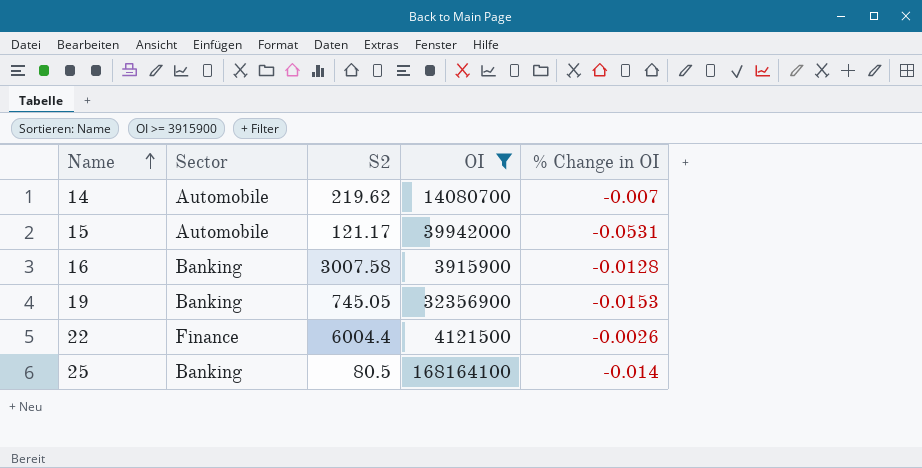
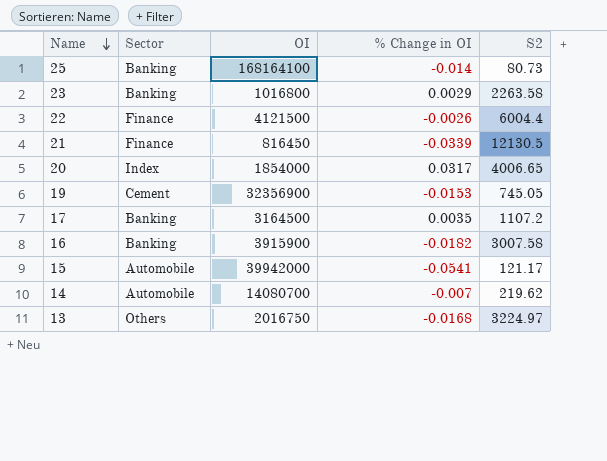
filter: OI >= 3915900 -> none
row order: Name ascending -> Name descending
column S2 | position: 3 -> 5
25 | S2: 80.5 -> 80.73
19 | Sector: Banking -> Cement
16 | % Change in OI: -0.0128 -> -0.0182
15 | % Change in OI: -0.0531 -> -0.0541

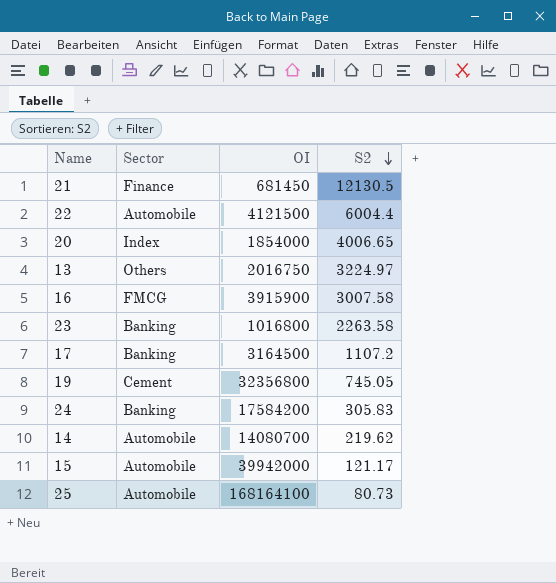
row order: Name descending -> S2 descending
column % Change in OI | position: 4 -> none
21 | OI: 816450 -> 681450
22 | Sector: Finance -> Automobile
16 | Sector: Banking -> FMCG
19 | OI: 32356900 -> 32356800
row 24: none -> Banking | 17584200 | 305.83
25 | Sector: Banking -> Automobile

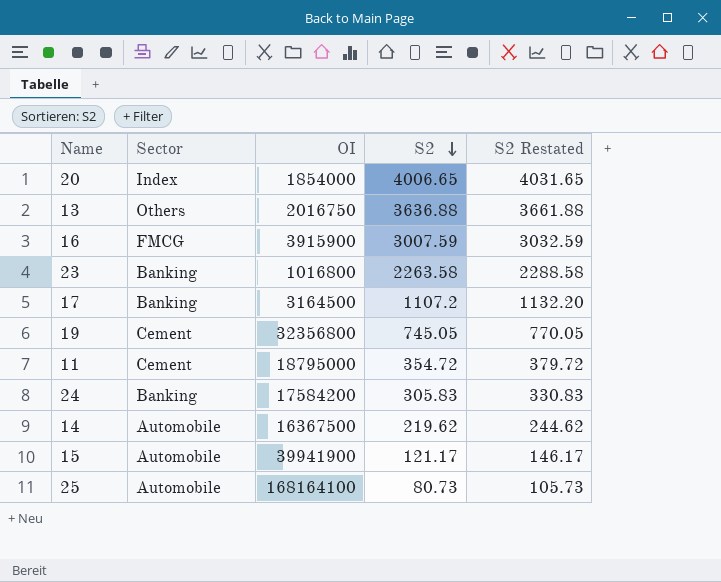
column S2 Restated | formula: none -> [S2] + 25
row 21: Finance | 681450 | 12130.5 -> none
row 22: Automobile | 4121500 | 6004.4 -> none
13 | S2: 3224.97 -> 3636.88
16 | S2: 3007.58 -> 3007.59
row 11: none -> Cement | 18795000 | 354.72 | 379.72
14 | OI: 14080700 -> 16367500
15 | OI: 39942000 -> 39941900

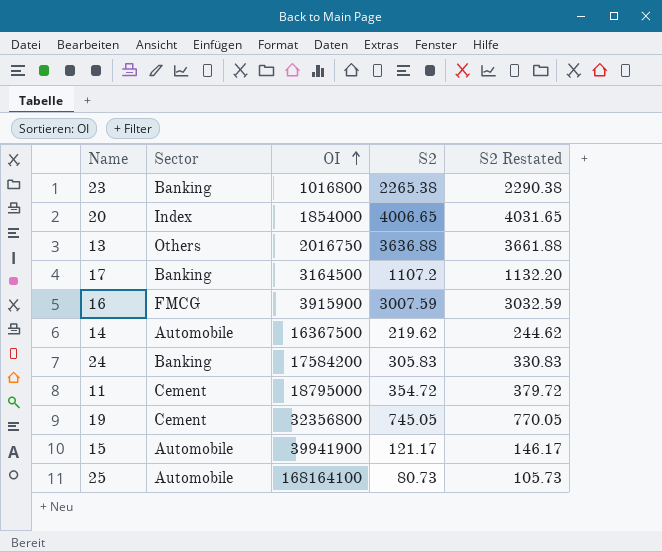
row order: S2 descending -> OI ascending
23 | S2: 2263.58 -> 2265.38
23 | S2 Restated: 2288.58 -> 2290.38

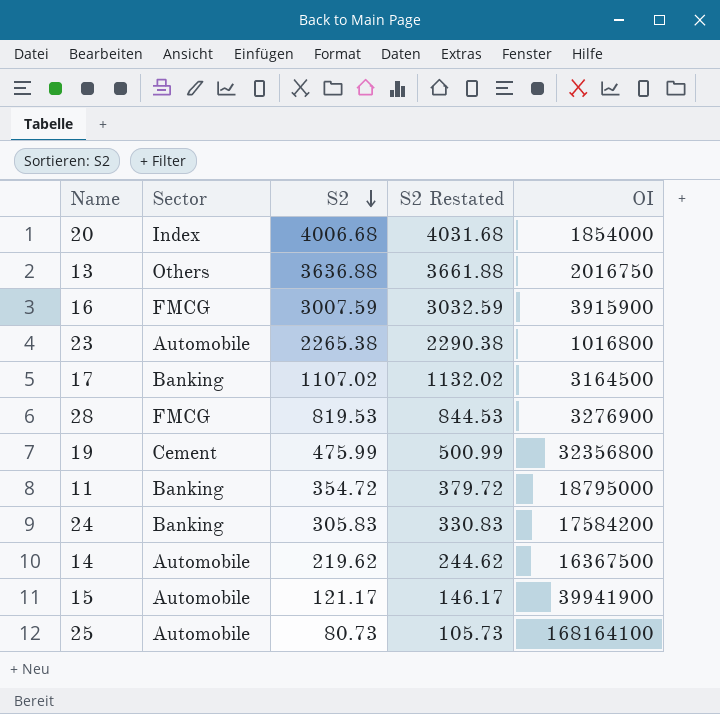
row order: OI ascending -> S2 descending
column OI | position: 3 -> 5
20 | S2: 4006.65 -> 4006.68
20 | S2 Restated: 4031.65 -> 4031.68
23 | Sector: Banking -> Automobile
17 | S2: 1107.2 -> 1107.02
17 | S2 Restated: 1132.20 -> 1132.02
row 28: none -> FMCG | 819.53 | 844.53 | 3276900
19 | S2: 745.05 -> 475.99
19 | S2 Restated: 770.05 -> 500.99
11 | Sector: Cement -> Banking

